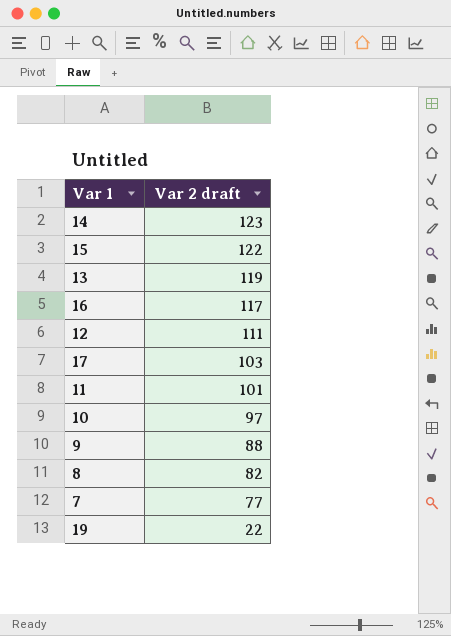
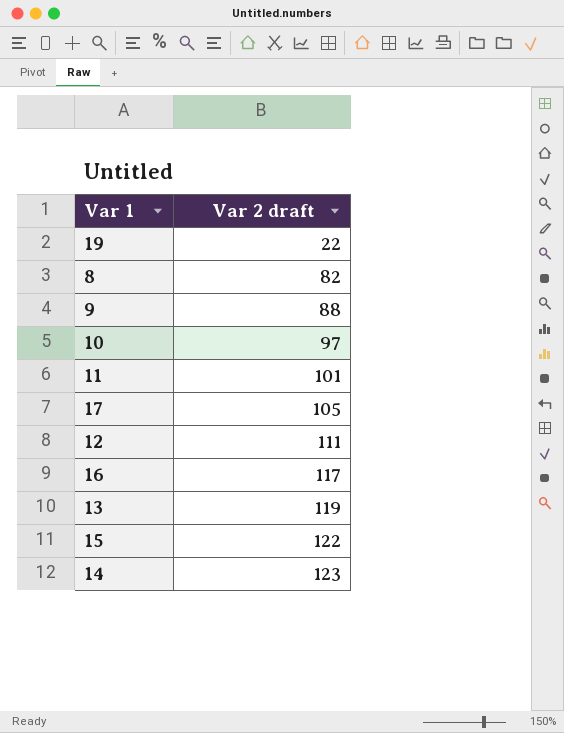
row order: Var 2 draft descending -> Var 2 draft ascending
row 7: 77 -> none
17 | Var 2 draft: 103 -> 105

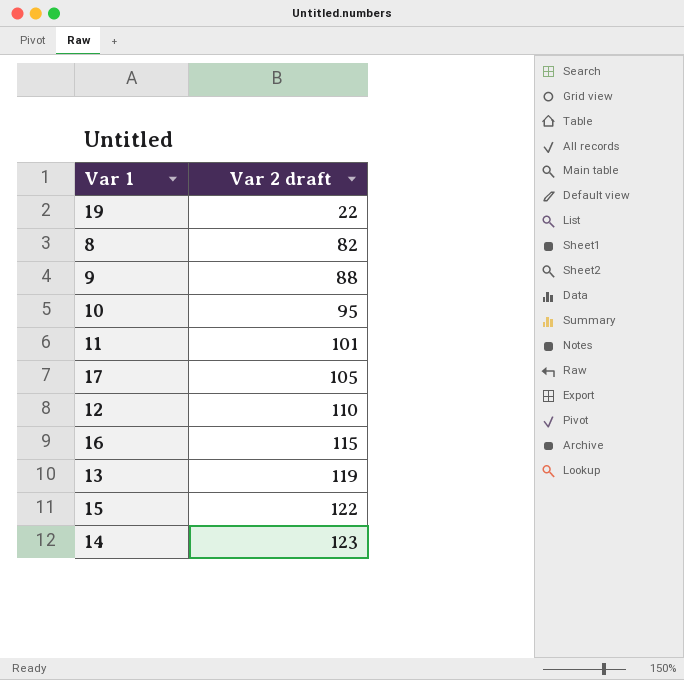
10 | Var 2 draft: 97 -> 95
12 | Var 2 draft: 111 -> 110
16 | Var 2 draft: 117 -> 115

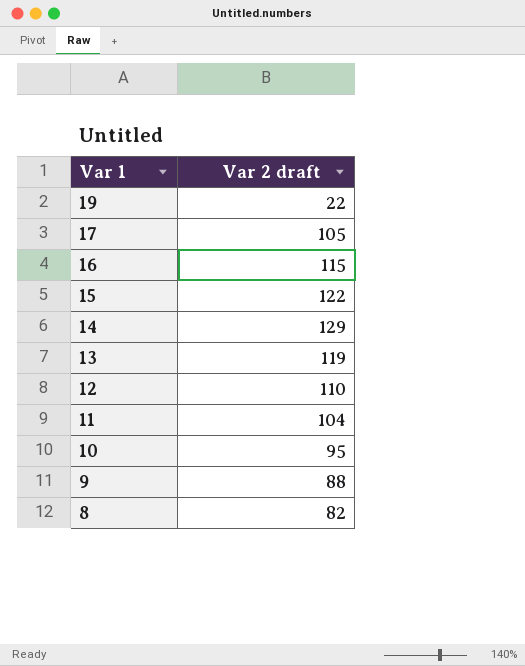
row order: Var 2 draft ascending -> Var 1 descending
14 | Var 2 draft: 123 -> 129
11 | Var 2 draft: 101 -> 104

